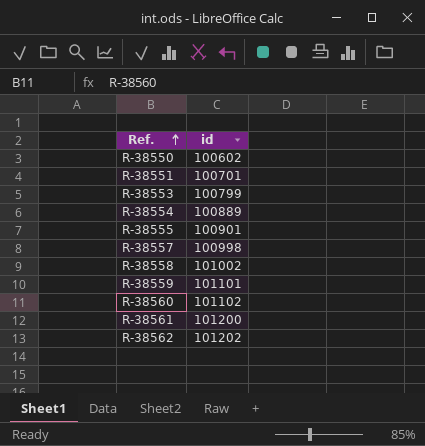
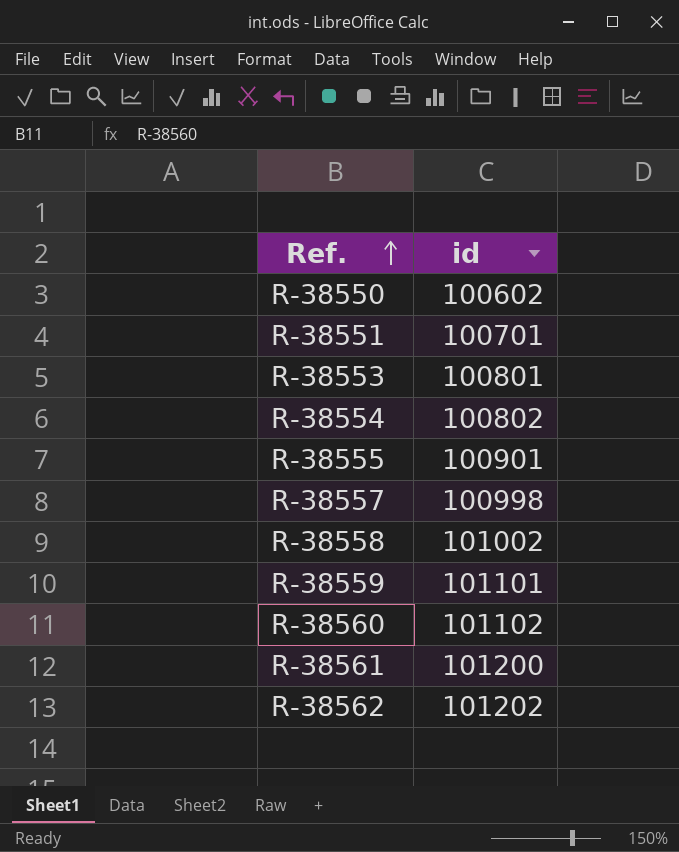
R-38553 | id: 100799 -> 100801
R-38554 | id: 100889 -> 100802

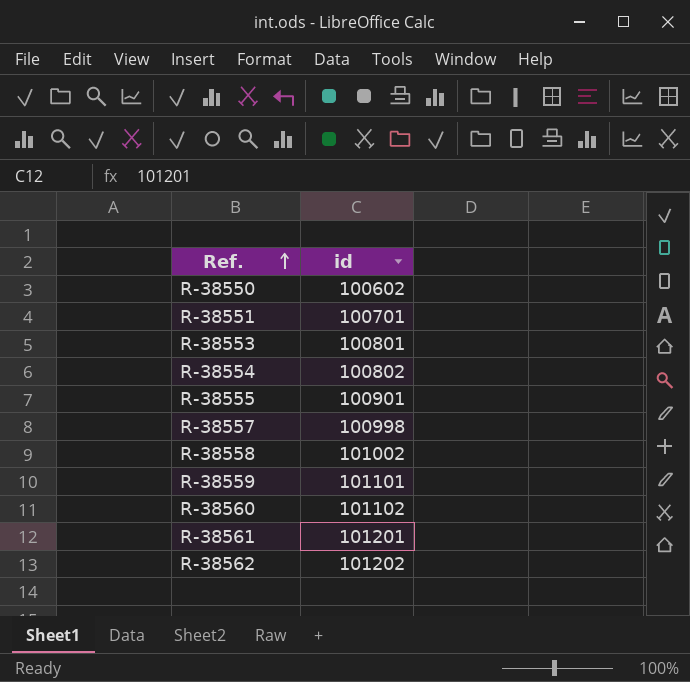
R-38561 | id: 101200 -> 101201

